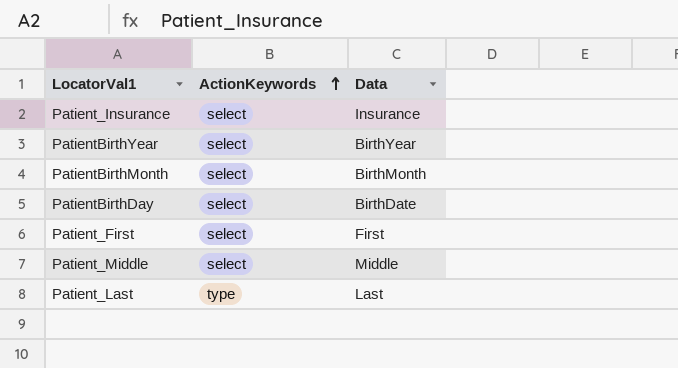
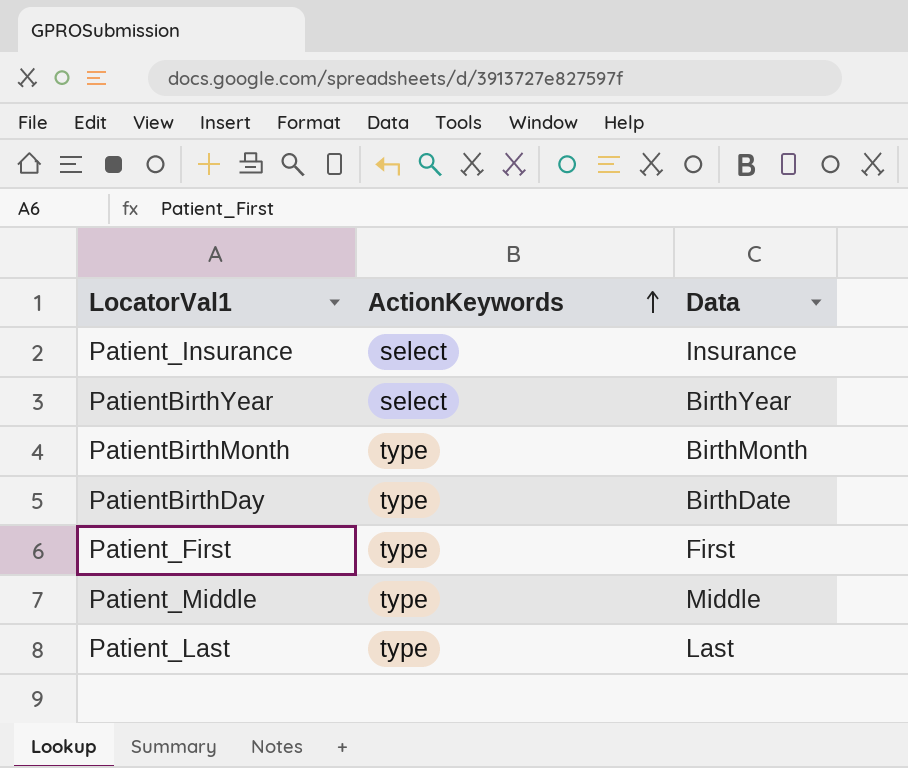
PatientBirthMonth | ActionKeywords: select -> type
PatientBirthDay | ActionKeywords: select -> type
Patient_First | ActionKeywords: select -> type
Patient_Middle | ActionKeywords: select -> type

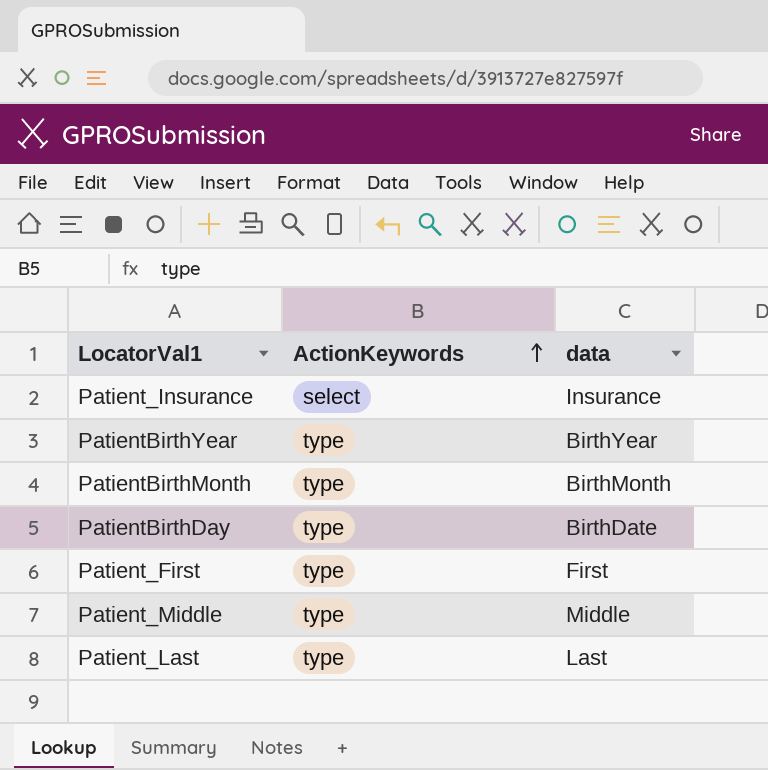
column name: Data -> data
PatientBirthYear | ActionKeywords: select -> type

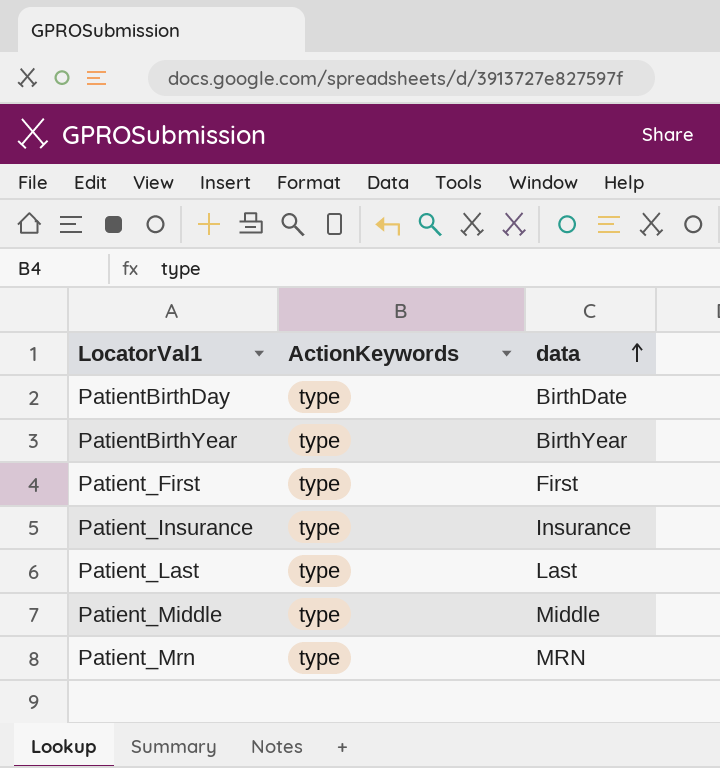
row order: ActionKeywords ascending -> data ascending
row PatientBirthMonth: type | BirthMonth -> none
Patient_Insurance | ActionKeywords: select -> type
row Patient_Mrn: none -> type | MRN

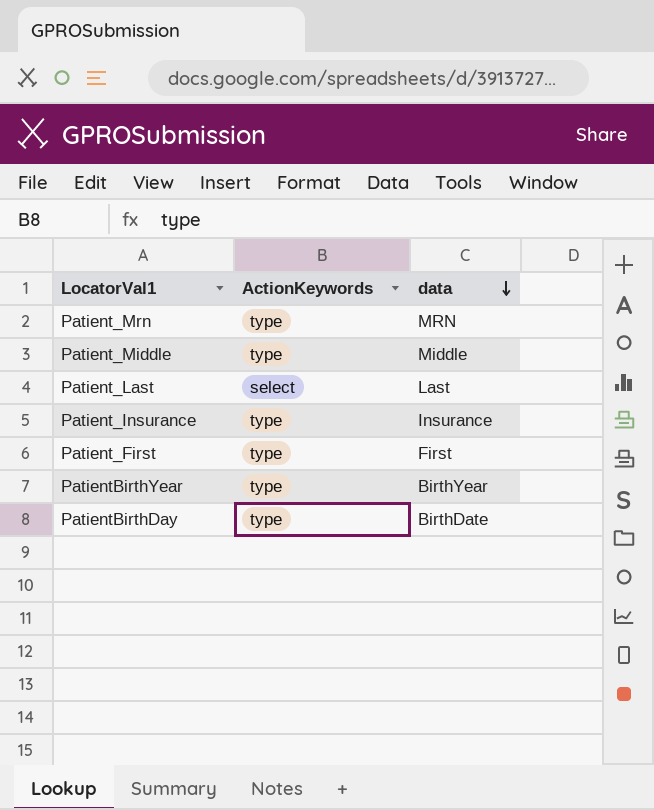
row order: data ascending -> data descending
Patient_Last | ActionKeywords: type -> select

